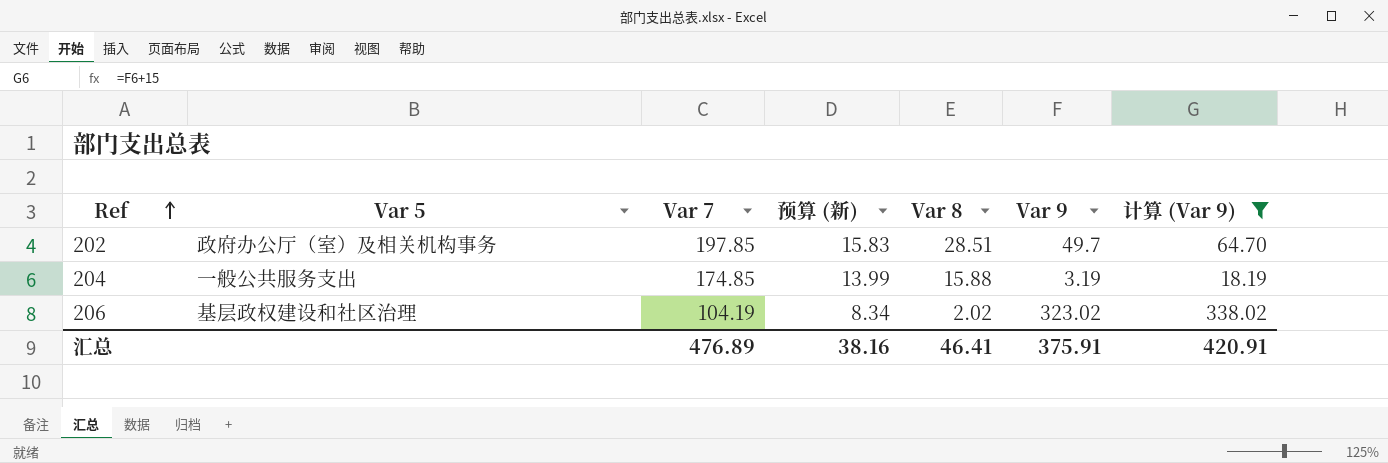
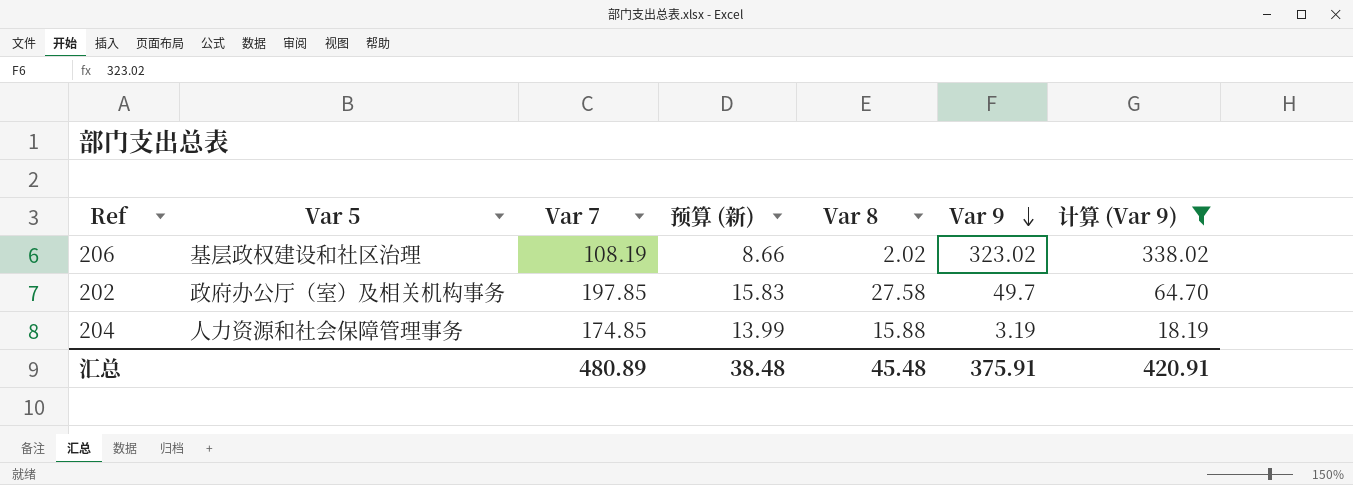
row order: Ref ascending -> Var 9 descending
206 | Var 7: 104.19 -> 108.19
206 | 预算 (新): 8.34 -> 8.66
202 | Var 8: 28.51 -> 27.58
204 | Var 5: 一般公共服务支出 -> 人力资源和社会保障管理事务
汇总 | Var 7: 476.89 -> 480.89
汇总 | 预算 (新): 38.16 -> 38.48
汇总 | Var 8: 46.41 -> 45.48

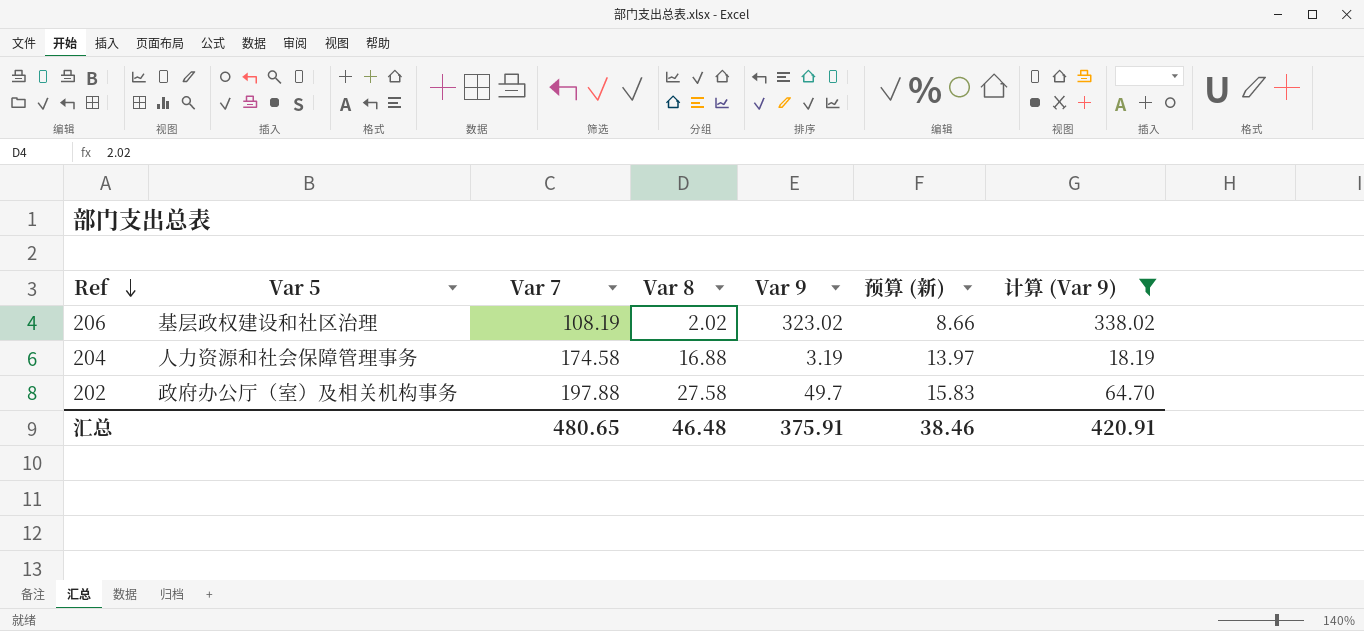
row order: Var 9 descending -> Ref descending
column 预算 (新) | position: 4 -> 6
204 | Var 7: 174.85 -> 174.58
204 | Var 8: 15.88 -> 16.88
204 | 预算 (新): 13.99 -> 13.97
202 | Var 7: 197.85 -> 197.88
汇总 | Var 7: 480.89 -> 480.65
汇总 | Var 8: 45.48 -> 46.48
汇总 | 预算 (新): 38.48 -> 38.46

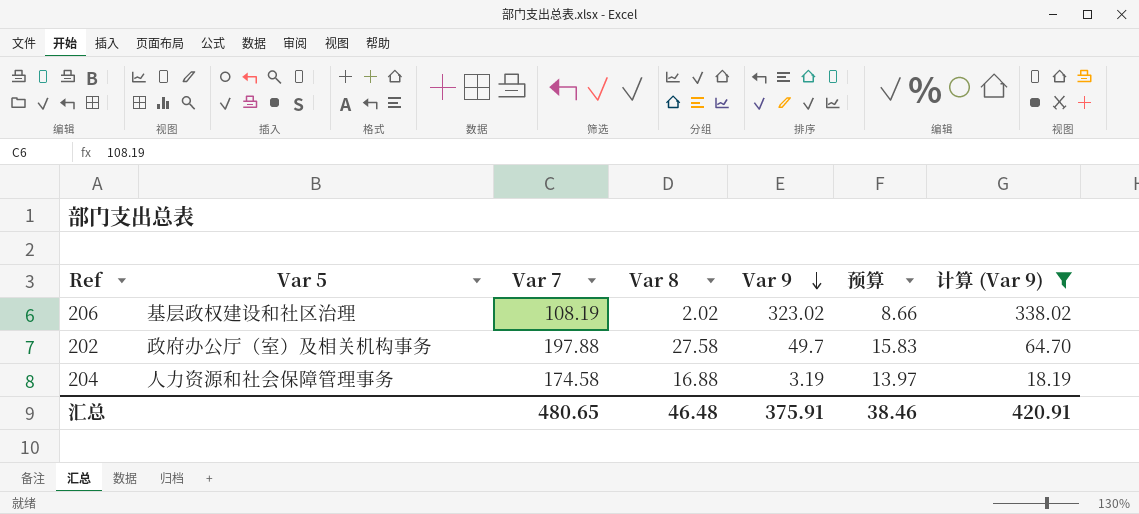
row order: Ref descending -> Var 9 descending
column name: 预算 (新) -> 预算

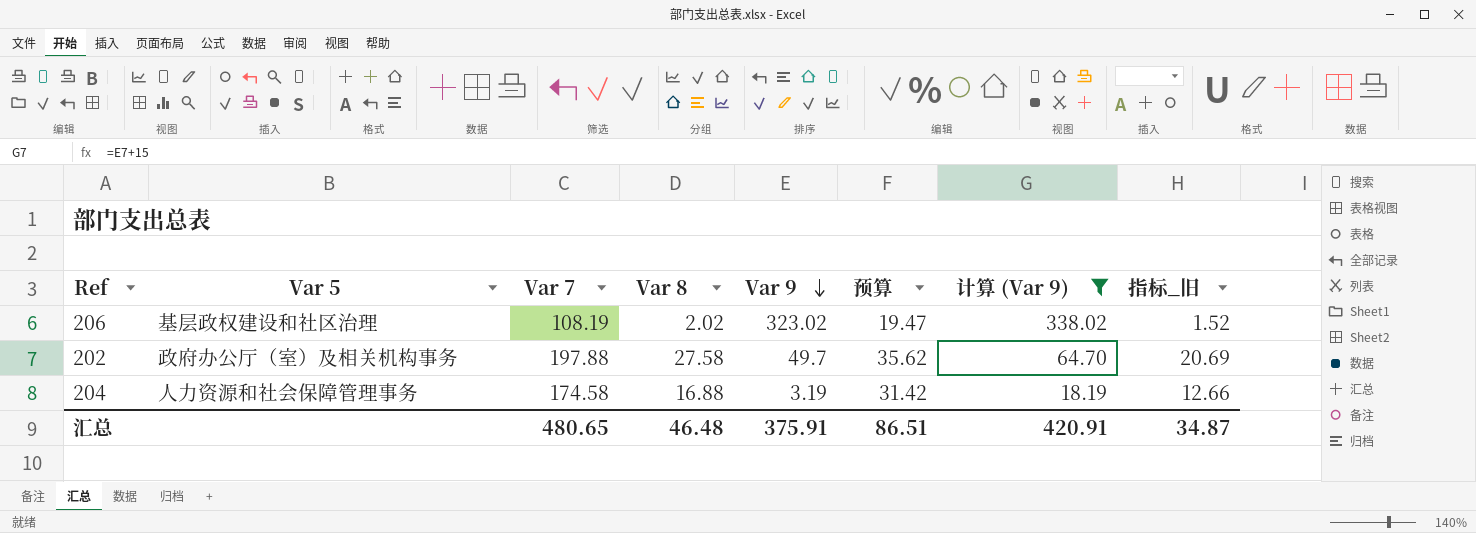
column 预算 | formula: [Var 7] * 0.08 -> [Var 7] * 0.18
column 指标_旧 | formula: none -> [Var 8] * 0.75
汇总 | 预算: 38.46 -> 86.51

